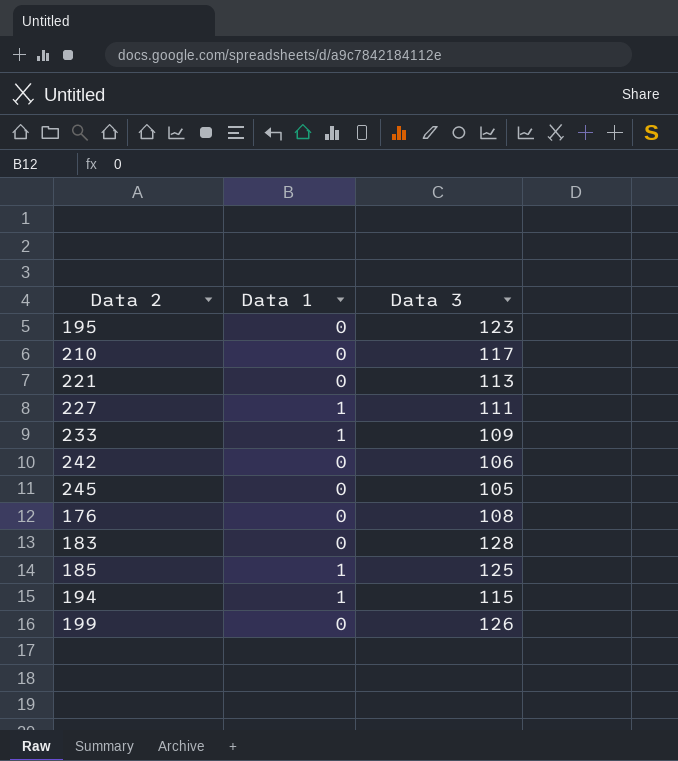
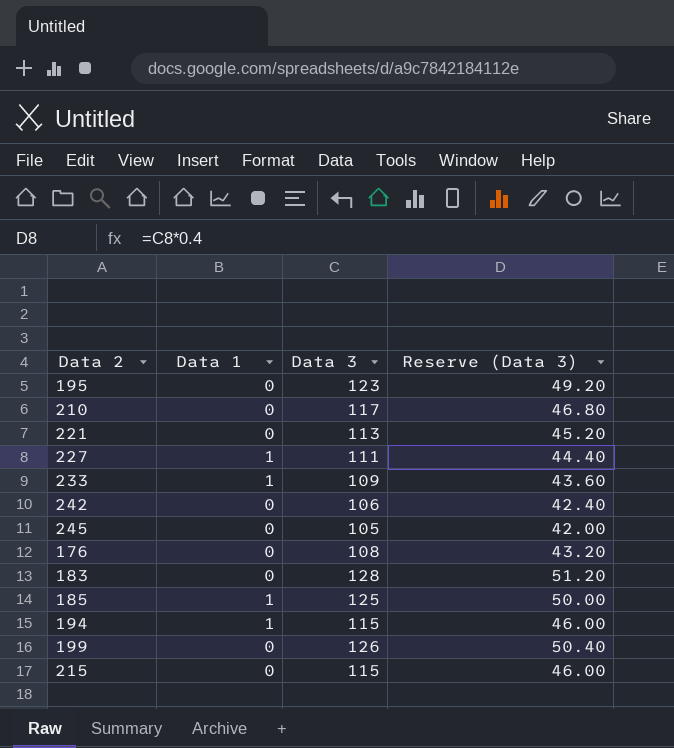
column Reserve (Data 3) | formula: none -> [Data 3] * 0.4
row 215: none -> 0 | 115 | 46.00

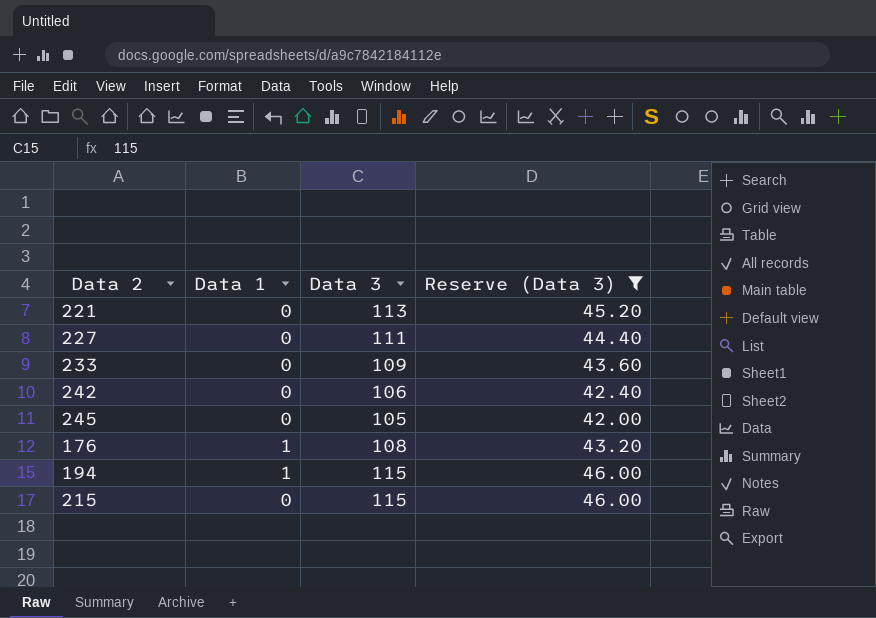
filter: none -> Reserve (Data 3) <= 46.00
227 | Data 1: 1 -> 0
233 | Data 1: 1 -> 0
176 | Data 1: 0 -> 1

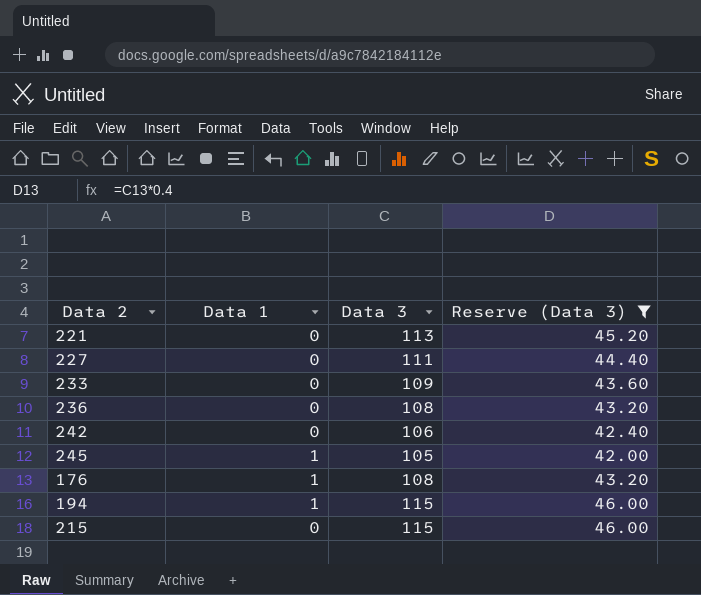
row 236: none -> 0 | 108 | 43.20
245 | Data 1: 0 -> 1

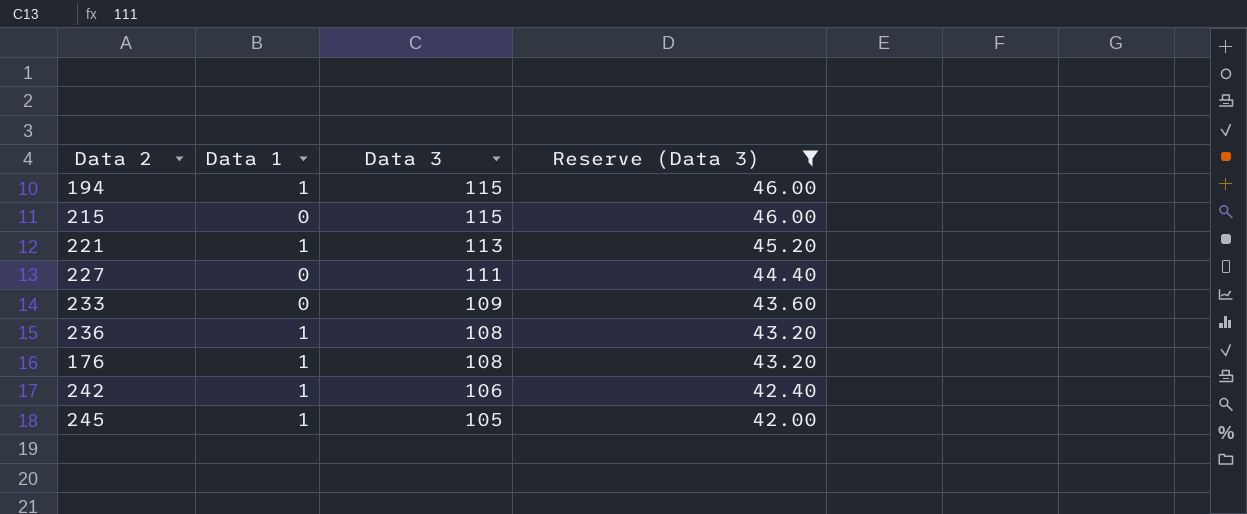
row order: none -> Data 3 descending
221 | Data 1: 0 -> 1
236 | Data 1: 0 -> 1
242 | Data 1: 0 -> 1

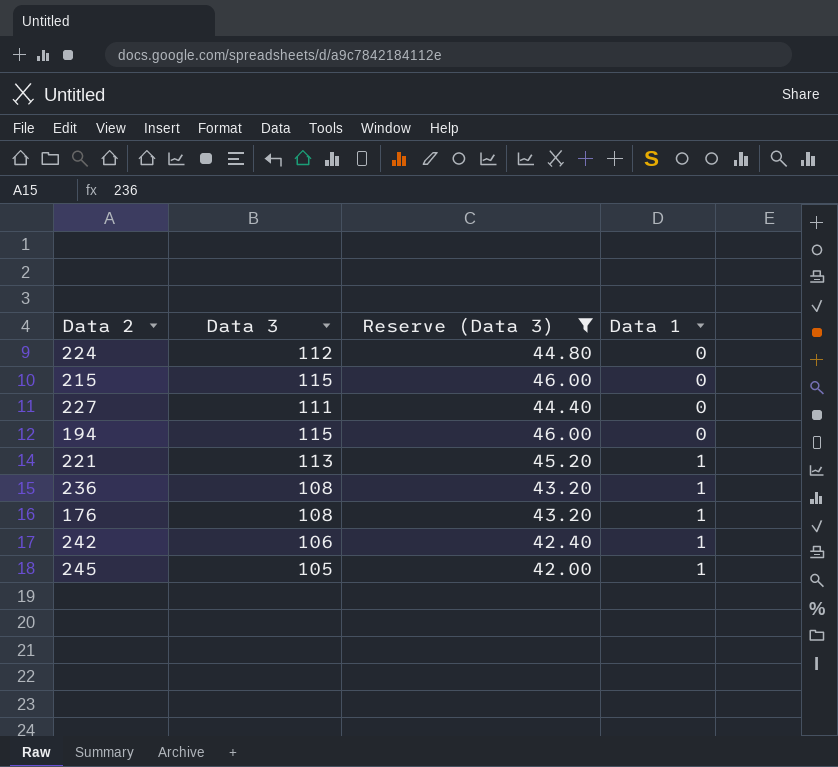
row order: Data 3 descending -> Data 1 ascending
column Data 1 | position: 2 -> 4
row 233: 0 | 109 | 43.60 -> none
row 224: none -> 112 | 44.80 | 0
194 | Data 1: 1 -> 0

